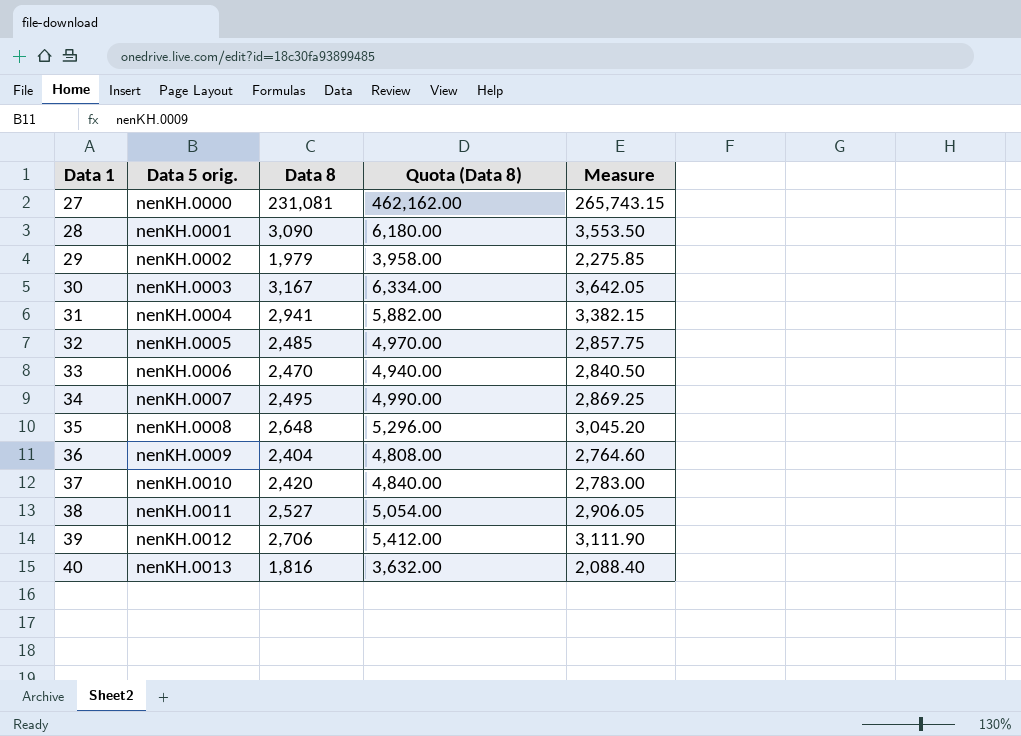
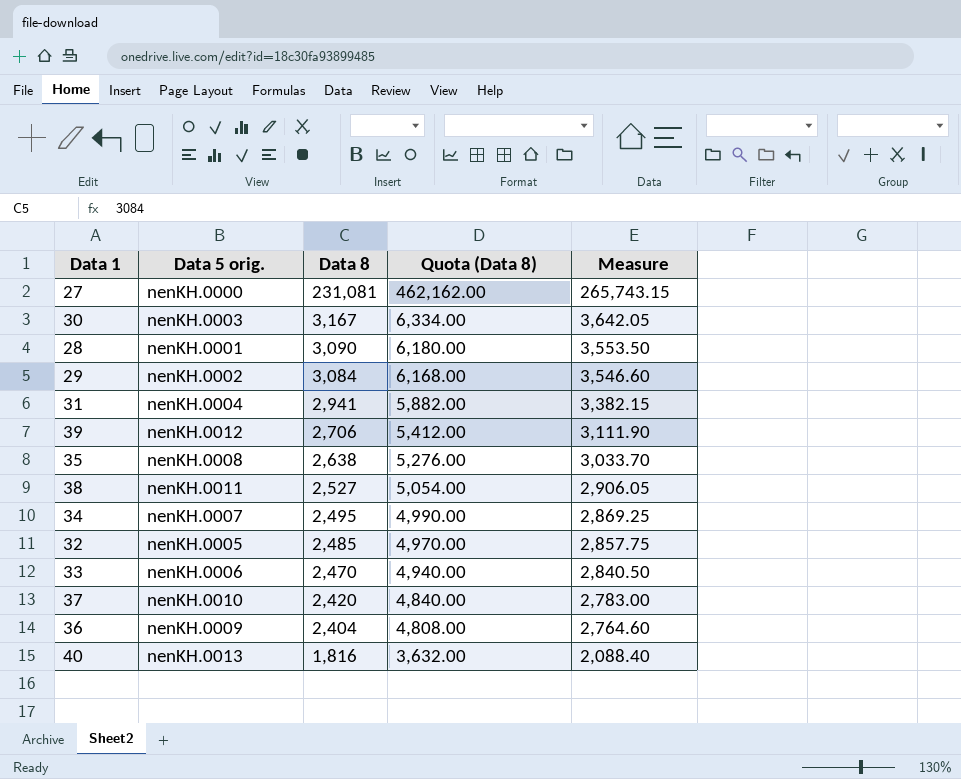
row order: Data 1 ascending -> Data 8 descending
29 | Data 8: 1,979 -> 3,084
29 | Quota (Data 8): 3,958.00 -> 6,168.00
29 | Measure: 2,275.85 -> 3,546.60
35 | Data 8: 2,648 -> 2,638
35 | Quota (Data 8): 5,296.00 -> 5,276.00
35 | Measure: 3,045.20 -> 3,033.70

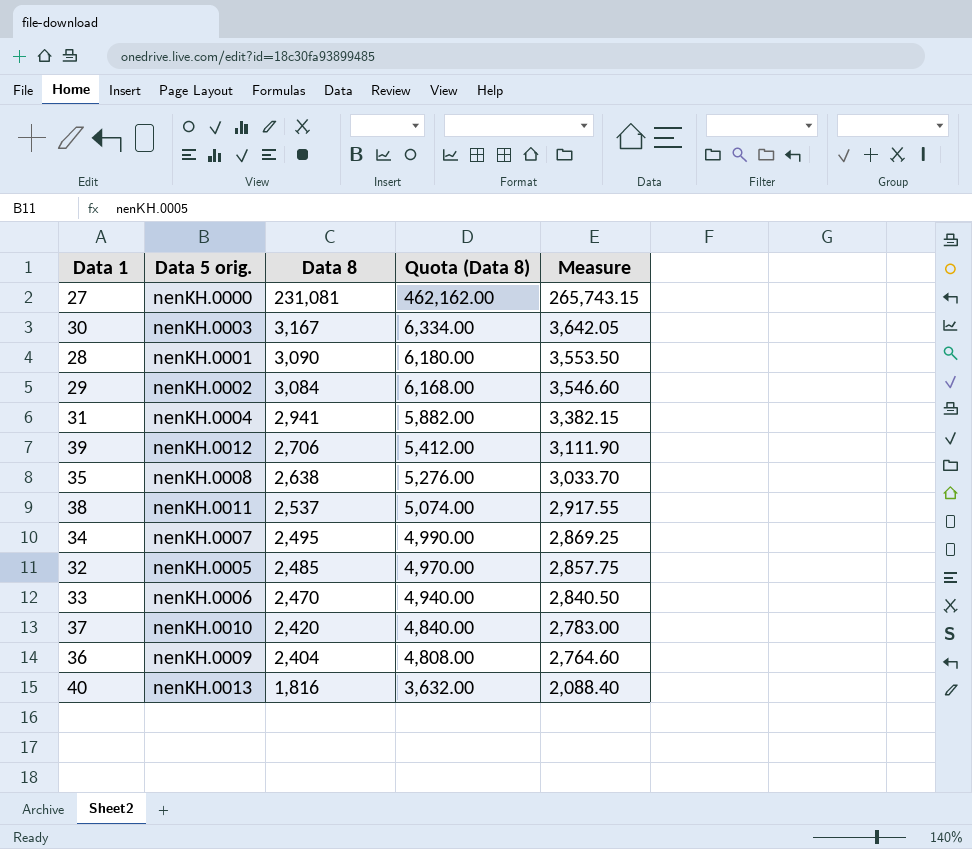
38 | Data 8: 2,527 -> 2,537
38 | Quota (Data 8): 5,054.00 -> 5,074.00
38 | Measure: 2,906.05 -> 2,917.55

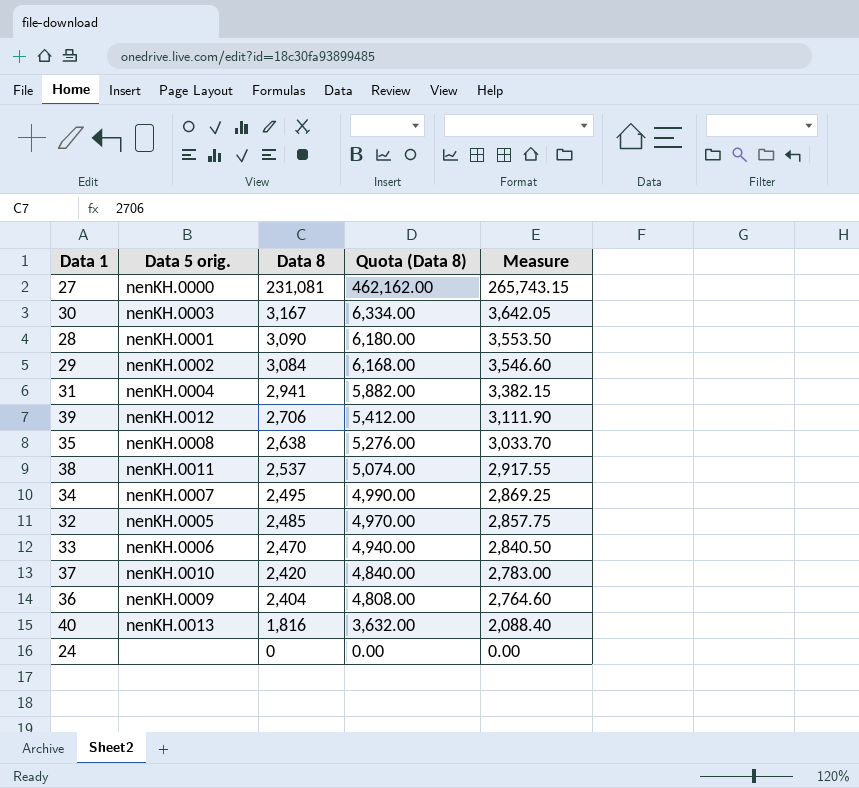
row 24: none -> none | 0 | 0.00 | 0.00

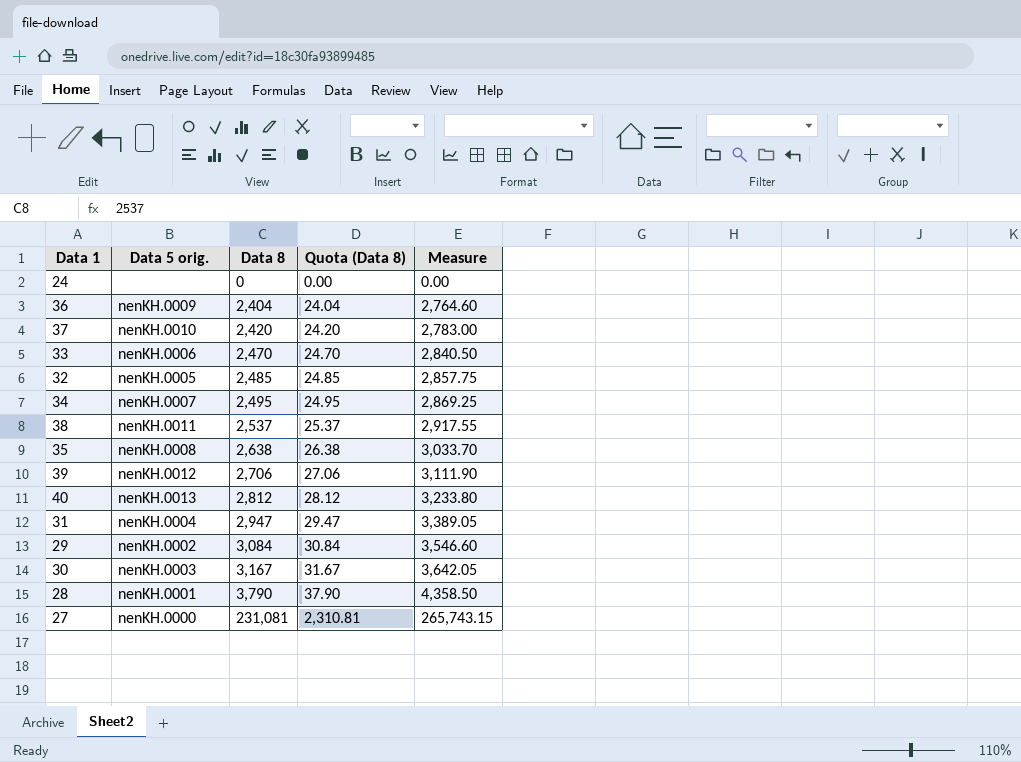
row order: Data 8 descending -> Data 8 ascending
column Quota (Data 8) | formula: [Data 8] * 2 -> [Data 8] * 0.01
40 | Data 8: 1,816 -> 2,812
40 | Measure: 2,088.40 -> 3,233.80
31 | Data 8: 2,941 -> 2,947
31 | Measure: 3,382.15 -> 3,389.05
28 | Data 8: 3,090 -> 3,790
28 | Measure: 3,553.50 -> 4,358.50

